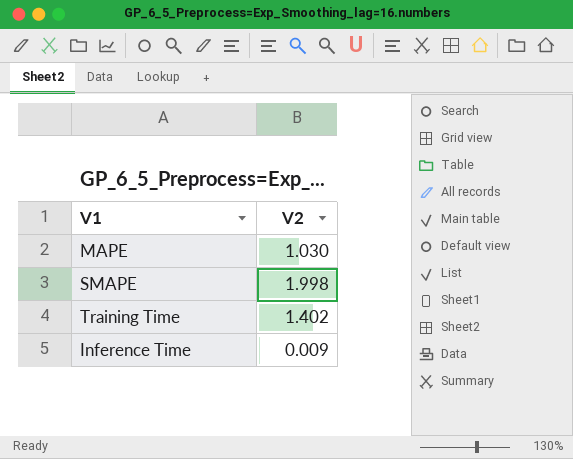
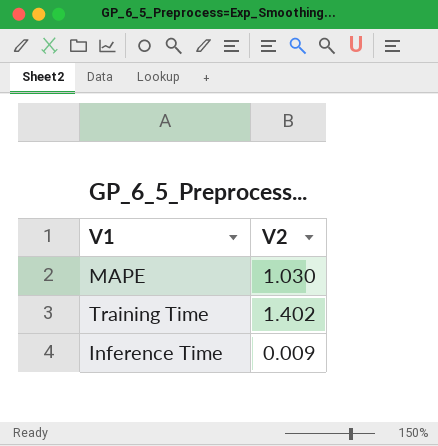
row SMAPE: 1.998 -> none

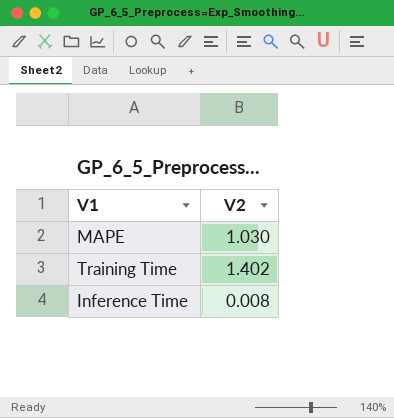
Inference Time | V2: 0.009 -> 0.008

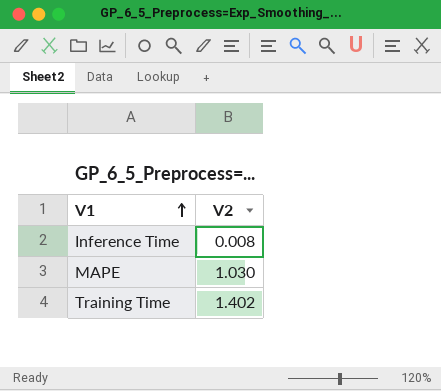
row order: none -> V1 ascending

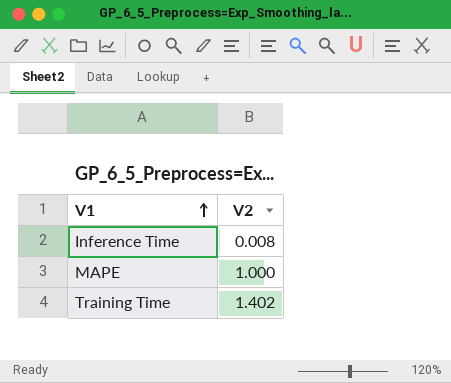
MAPE | V2: 1.030 -> 1.000

